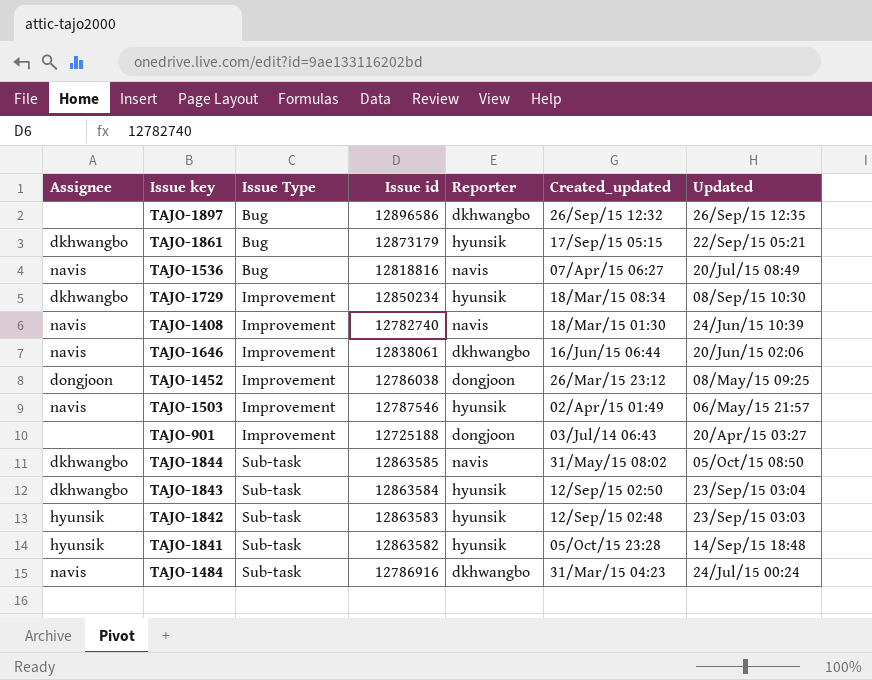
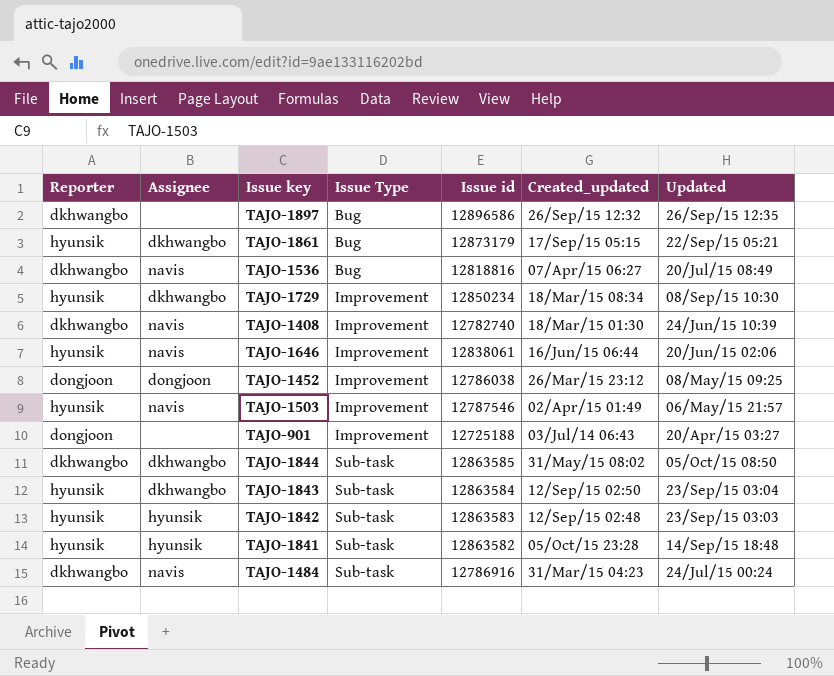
column Reporter | position: 5 -> 1
TAJO-1536 | Reporter: navis -> dkhwangbo
TAJO-1408 | Reporter: navis -> dkhwangbo
TAJO-1646 | Reporter: dkhwangbo -> hyunsik
TAJO-1844 | Reporter: navis -> dkhwangbo

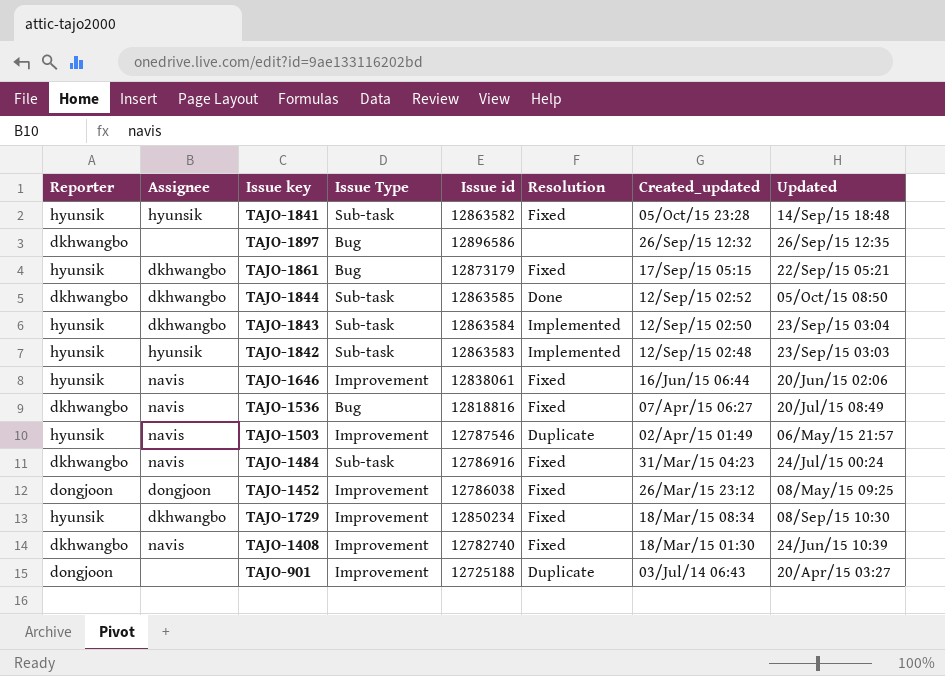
row order: Issue Type ascending -> Created_updated descending
column Resolution | position: none -> 6
TAJO-1844 | Created_updated: 31/May/15 08:02 -> 12/Sep/15 02:52

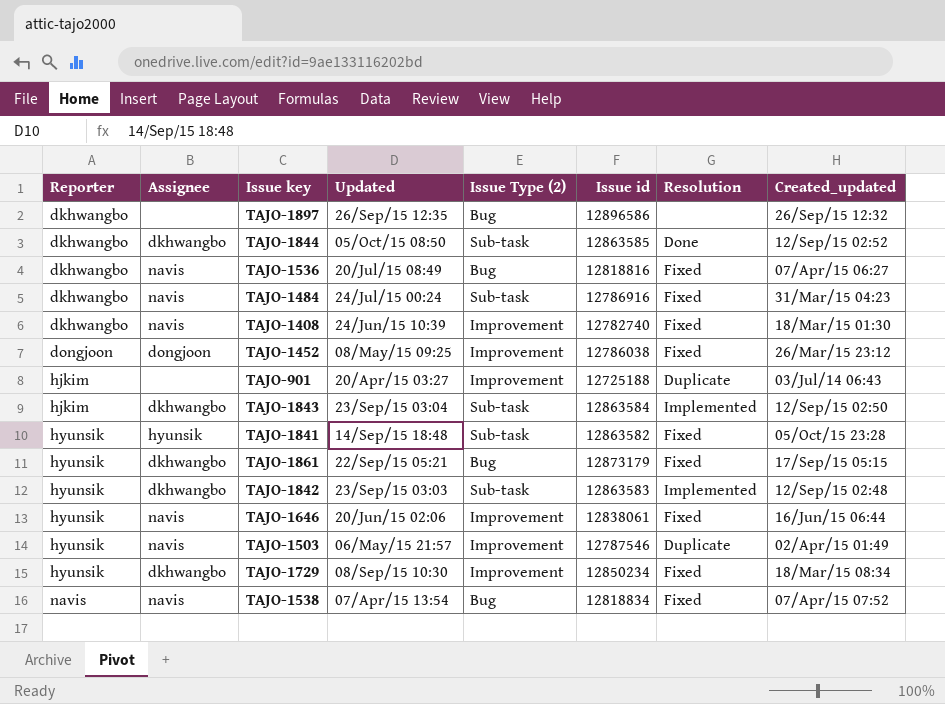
row order: Created_updated descending -> Reporter ascending
column Updated | position: 8 -> 4
column name: Issue Type -> Issue Type (2)
TAJO-901 | Reporter: dongjoon -> hjkim
TAJO-1843 | Reporter: hyunsik -> hjkim
TAJO-1842 | Assignee: hyunsik -> dkhwangbo
row TAJO-1538: none -> navis | navis | 07/Apr/15 13:54 | Bug | 12818834 | Fixed | 07/Apr/15 07:52

